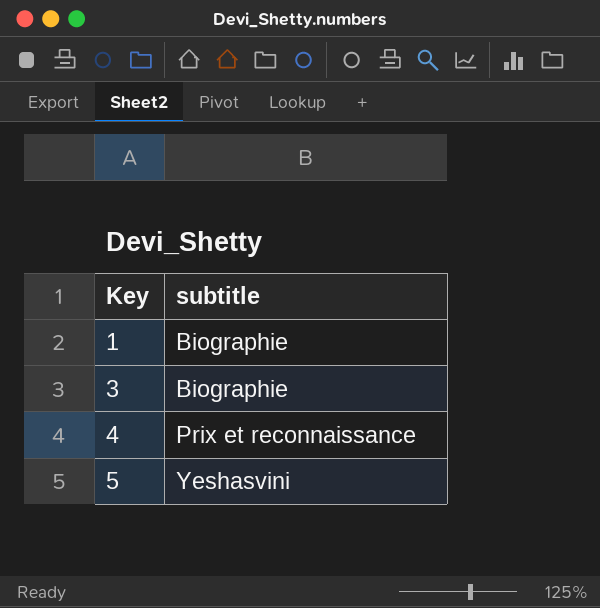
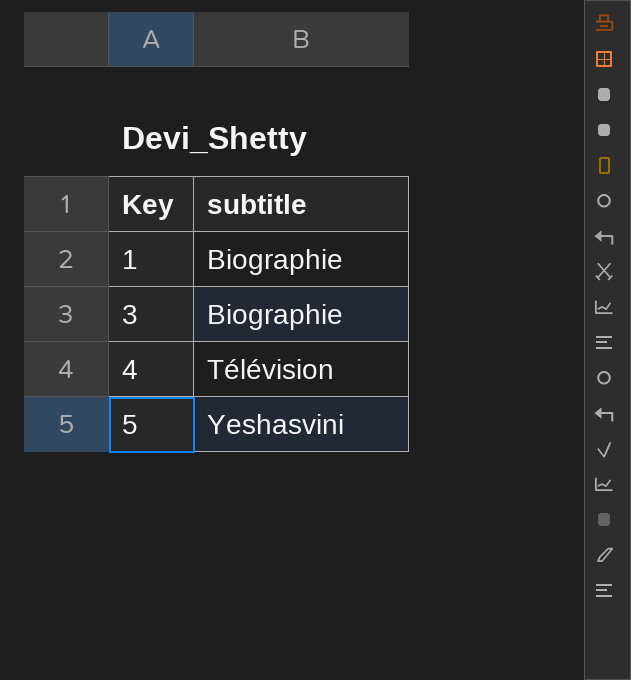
4 | subtitle: Prix et reconnaissance -> Télévision

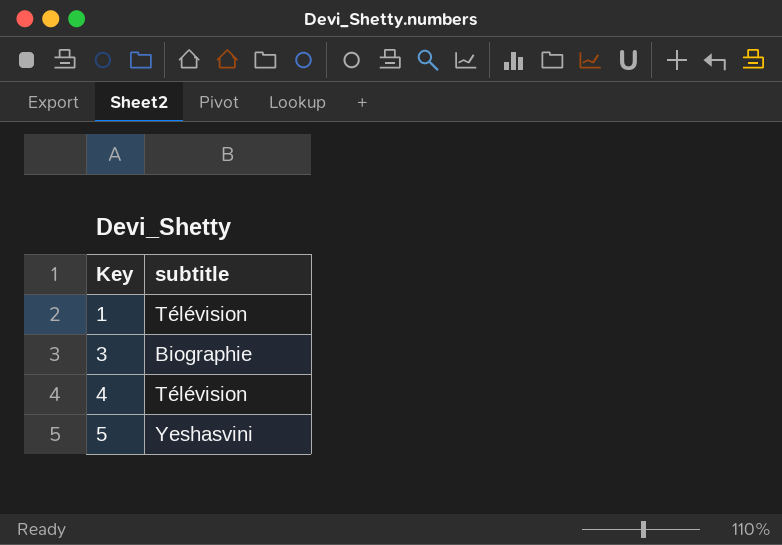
1 | subtitle: Biographie -> Télévision

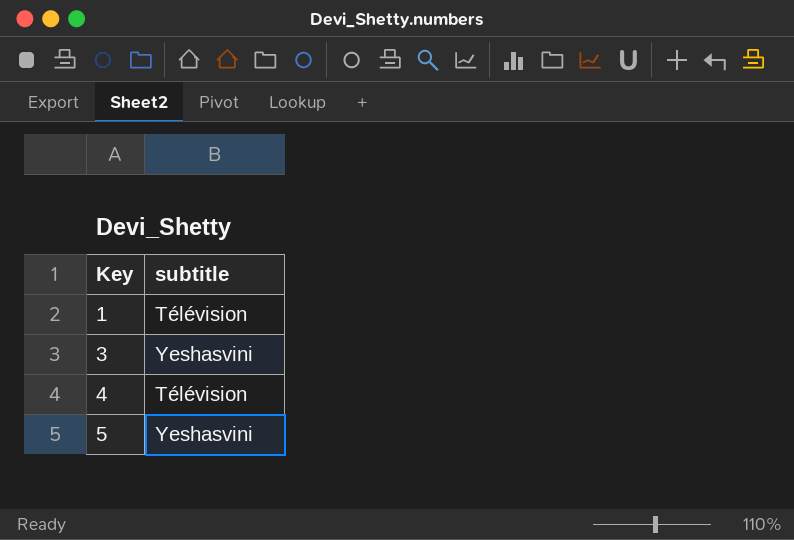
3 | subtitle: Biographie -> Yeshasvini

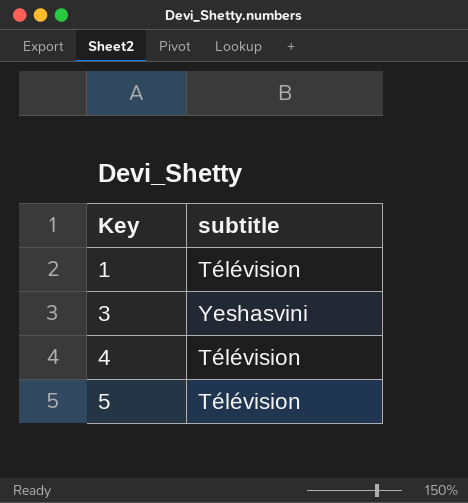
5 | subtitle: Yeshasvini -> Télévision

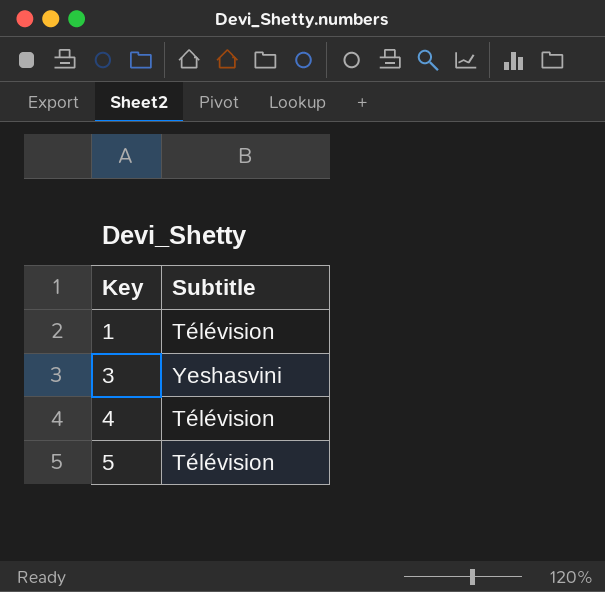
column name: subtitle -> Subtitle

